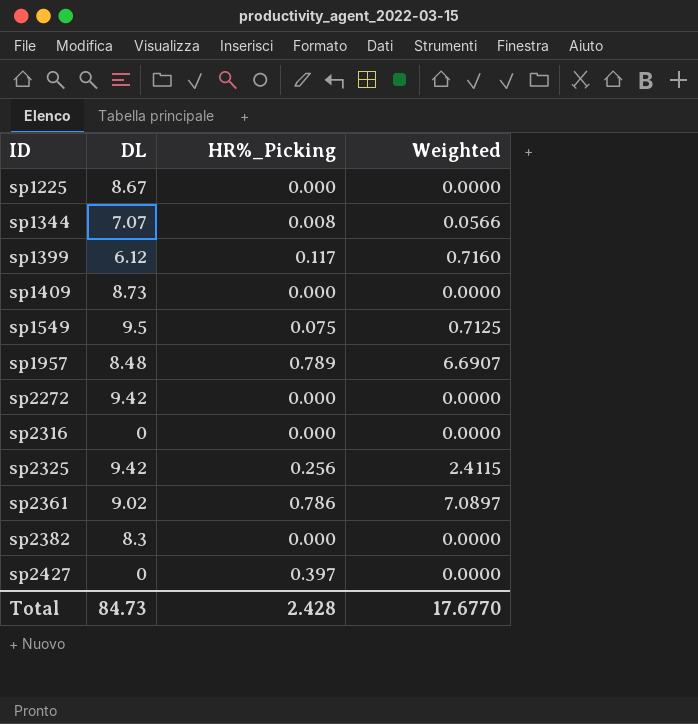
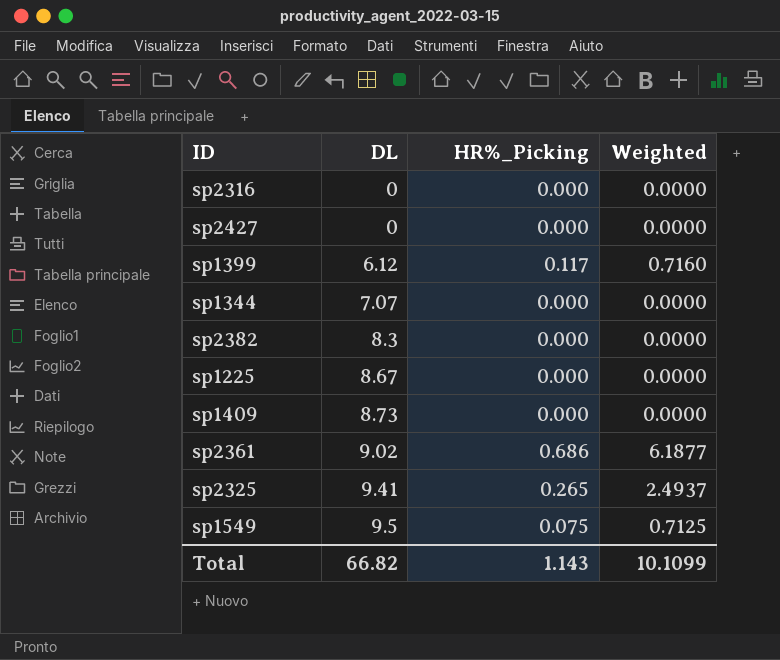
row order: ID ascending -> DL ascending
row sp1957: 8.48 | 0.789 | 6.6907 -> none
row sp2272: 9.42 | 0.000 | 0.0000 -> none
sp2427 | HR%_Picking: 0.397 -> 0.000
sp1344 | HR%_Picking: 0.008 -> 0.000
sp1344 | Weighted: 0.0566 -> 0.0000
sp2361 | HR%_Picking: 0.786 -> 0.686
sp2361 | Weighted: 7.0897 -> 6.1877
sp2325 | DL: 9.42 -> 9.41
sp2325 | HR%_Picking: 0.256 -> 0.265
sp2325 | Weighted: 2.4115 -> 2.4937
Total | DL: 84.73 -> 66.82
Total | HR%_Picking: 2.428 -> 1.143
Total | Weighted: 17.6770 -> 10.1099

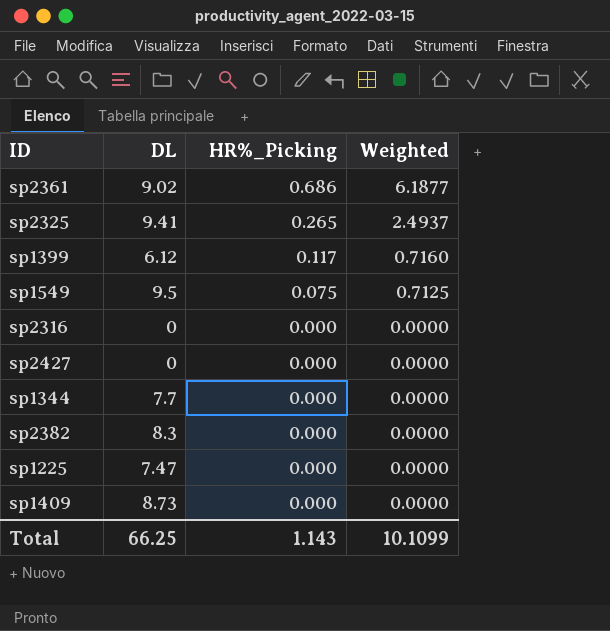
row order: DL ascending -> HR%_Picking descending
sp1344 | DL: 7.07 -> 7.7
sp1225 | DL: 8.67 -> 7.47
Total | DL: 66.82 -> 66.25

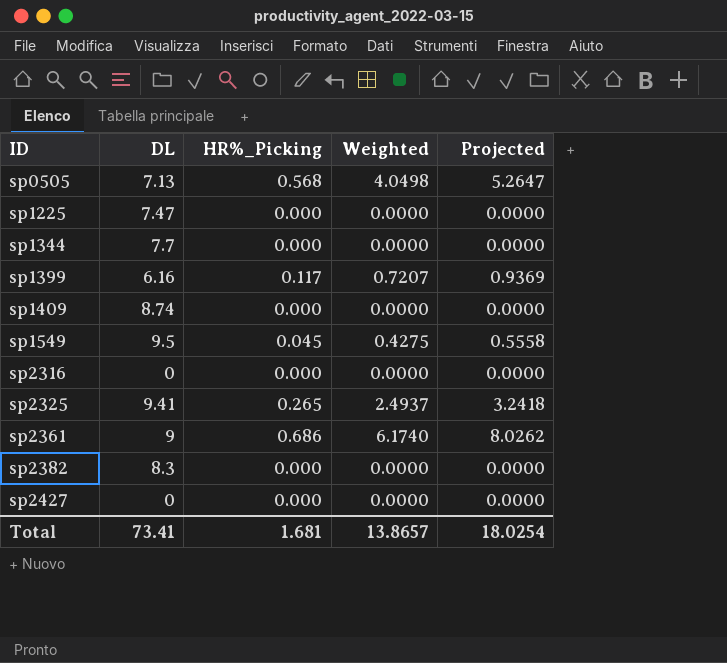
row order: HR%_Picking descending -> ID ascending
column Projected | formula: none -> [Weighted] * 1.3
row sp0505: none -> 7.13 | 0.568 | 4.0498 | 5.2647
sp1399 | DL: 6.12 -> 6.16
sp1399 | Weighted: 0.7160 -> 0.7207
sp1409 | DL: 8.73 -> 8.74
sp1549 | HR%_Picking: 0.075 -> 0.045
sp1549 | Weighted: 0.7125 -> 0.4275
sp2361 | DL: 9.02 -> 9
sp2361 | Weighted: 6.1877 -> 6.1740
Total | DL: 66.25 -> 73.41
Total | HR%_Picking: 1.143 -> 1.681
Total | Weighted: 10.1099 -> 13.8657

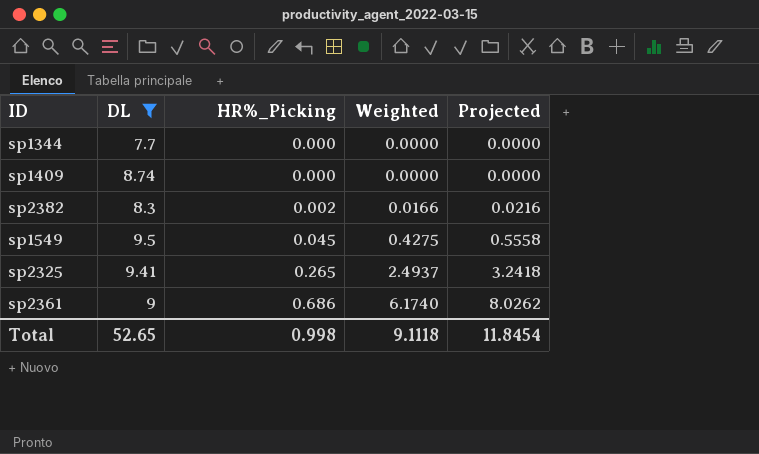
filter: none -> DL >= 7.7
row order: ID ascending -> HR%_Picking ascending
sp2382 | HR%_Picking: 0.000 -> 0.002
sp2382 | Weighted: 0.0000 -> 0.0166
sp2382 | Projected: 0.0000 -> 0.0216
Total | DL: 73.41 -> 52.65
Total | HR%_Picking: 1.681 -> 0.998
Total | Weighted: 13.8657 -> 9.1118
Total | Projected: 18.0254 -> 11.8454

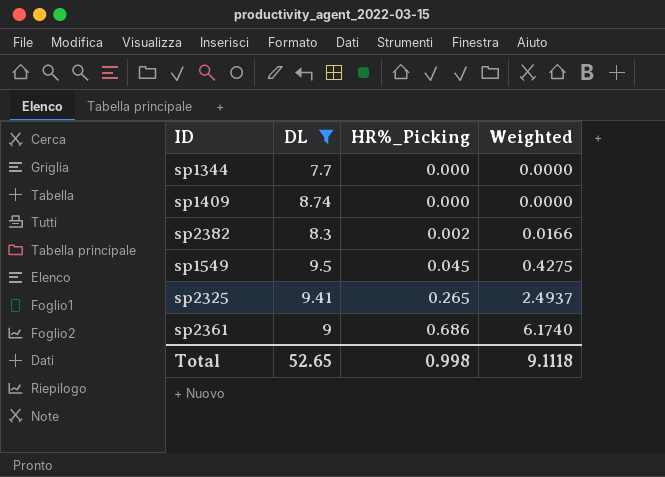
column Projected | formula: [Weighted] * 1.3 -> none

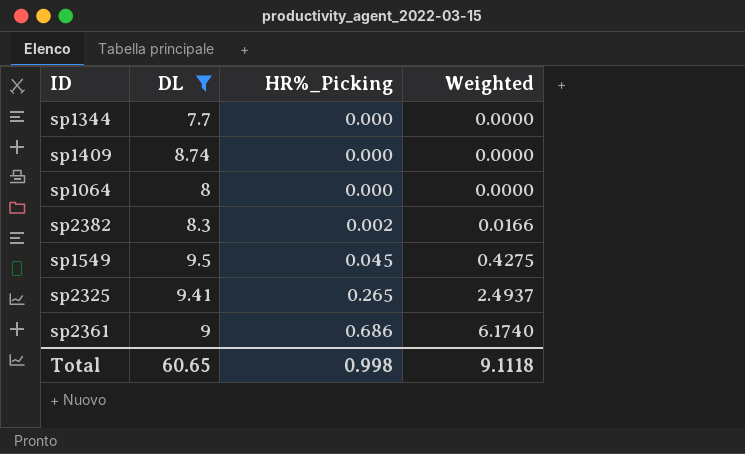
row sp1064: none -> 8 | 0.000 | 0.0000
Total | DL: 52.65 -> 60.65

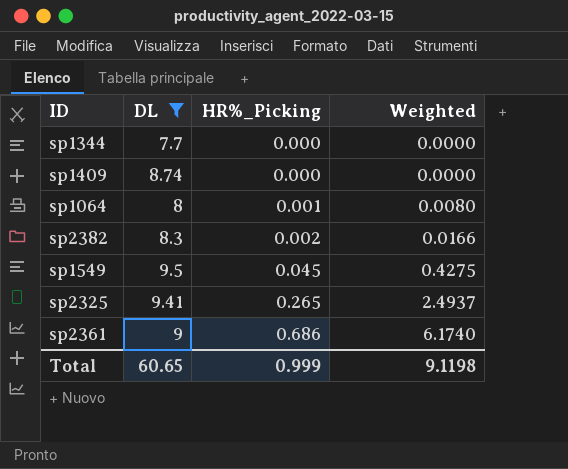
sp1064 | HR%_Picking: 0.000 -> 0.001
sp1064 | Weighted: 0.0000 -> 0.0080
Total | HR%_Picking: 0.998 -> 0.999
Total | Weighted: 9.1118 -> 9.1198

